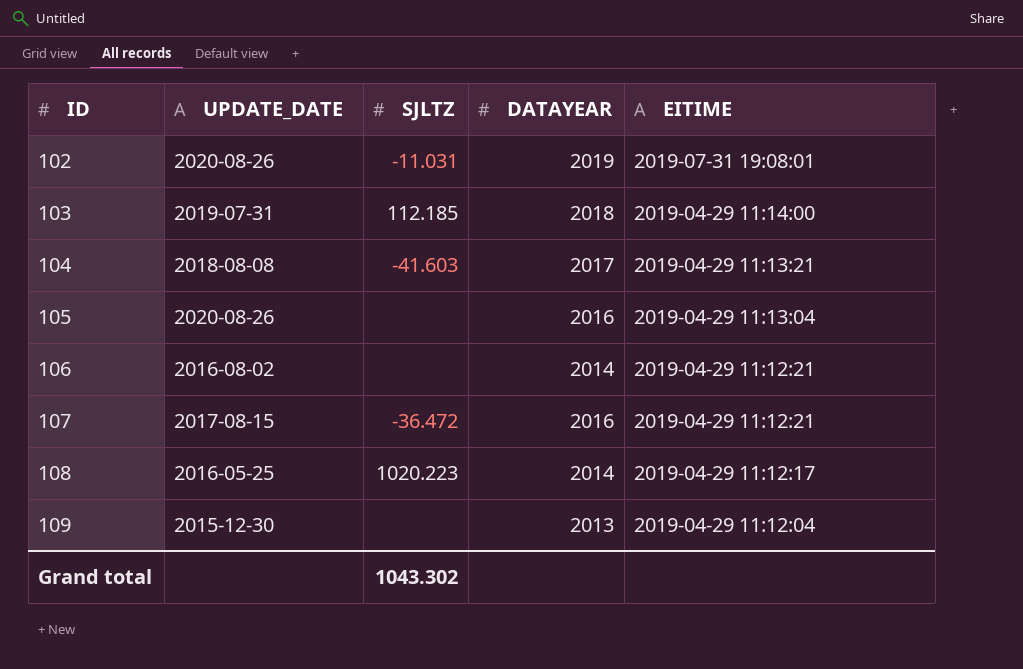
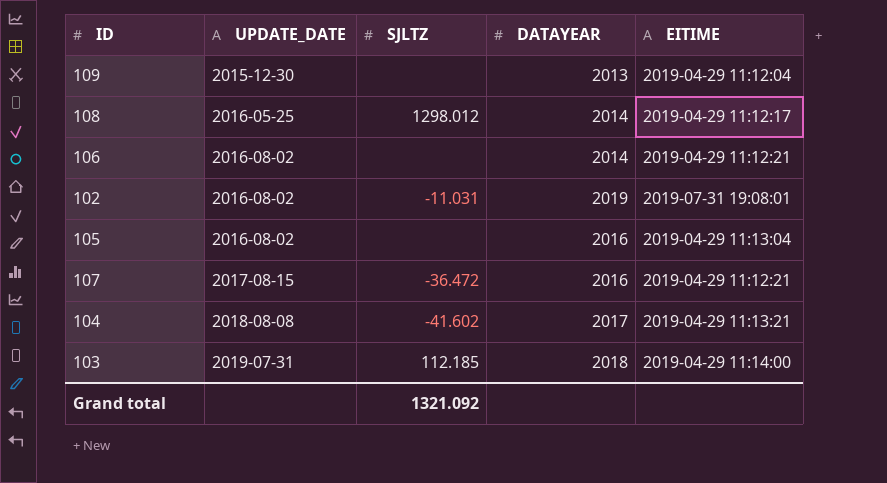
row order: ID ascending -> UPDATE_DATE ascending
108 | SJLTZ: 1020.223 -> 1298.012
102 | UPDATE_DATE: 2020-08-26 -> 2016-08-02
105 | UPDATE_DATE: 2020-08-26 -> 2016-08-02
104 | SJLTZ: -41.603 -> -41.602
Grand total | SJLTZ: 1043.302 -> 1321.092

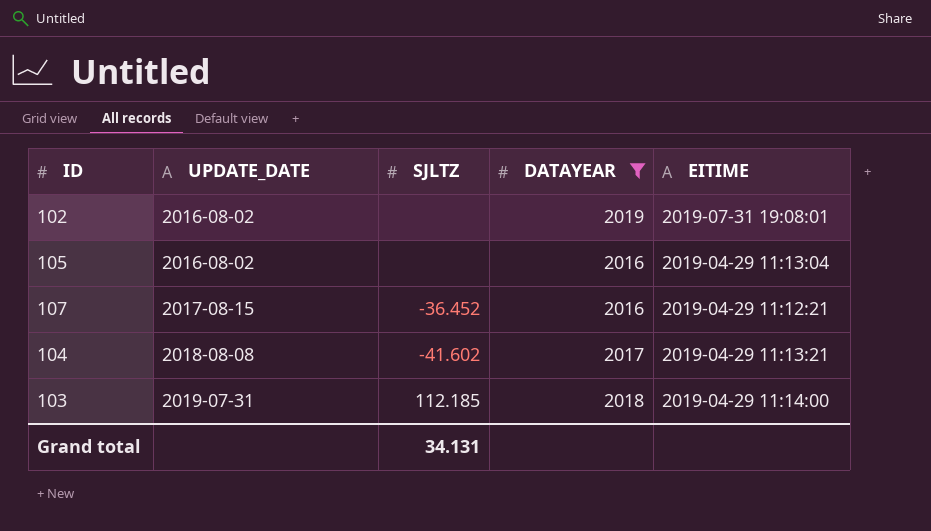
filter: none -> DATAYEAR >= 2016
102 | SJLTZ: -11.031 -> none
107 | SJLTZ: -36.472 -> -36.452
Grand total | SJLTZ: 1321.092 -> 34.131

